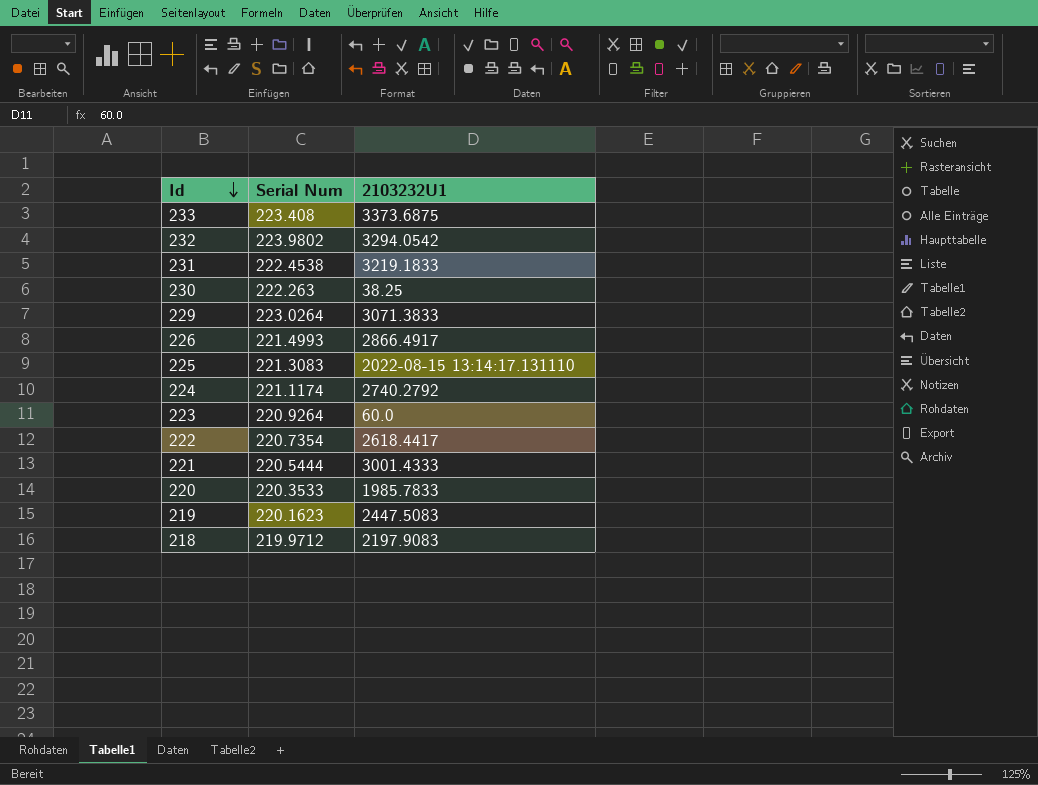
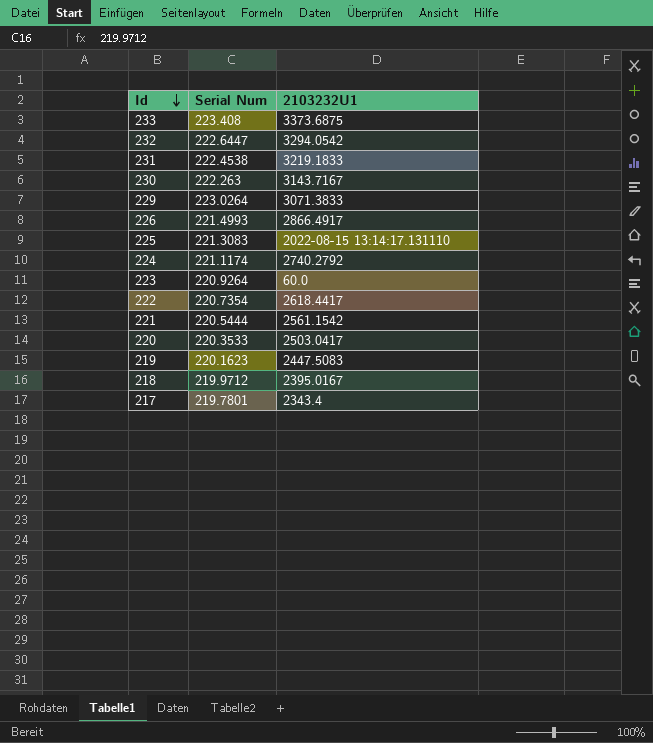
232 | Serial Num: 223.9802 -> 222.6447
230 | 2103232U1: 38.25 -> 3143.7167
221 | 2103232U1: 3001.4333 -> 2561.1542
220 | 2103232U1: 1985.7833 -> 2503.0417
218 | 2103232U1: 2197.9083 -> 2395.0167
row 217: none -> 219.7801 | 2343.4

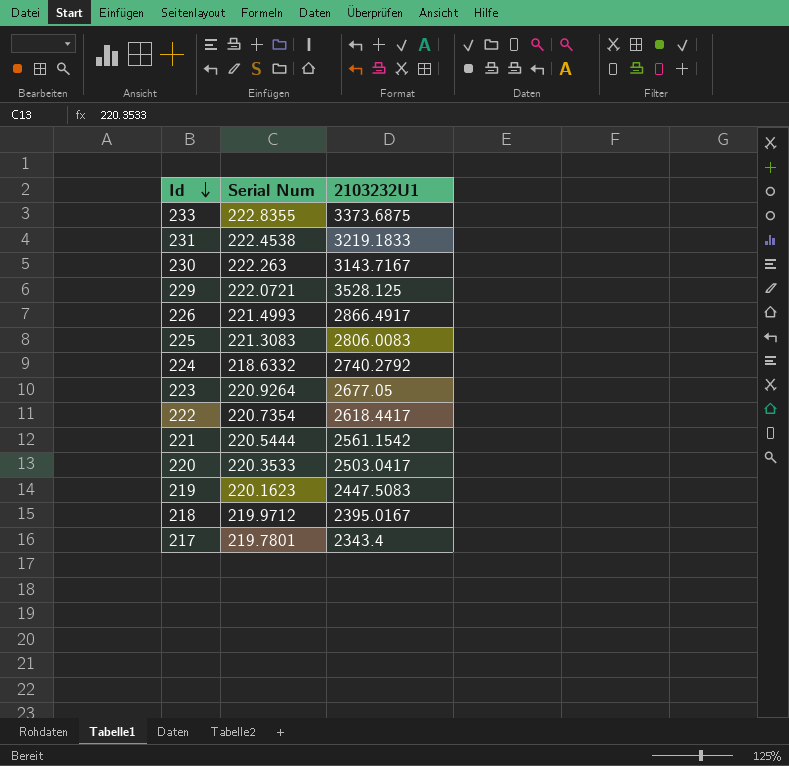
row 232: 222.6447 | 3294.0542 -> none
233 | Serial Num: 223.408 -> 222.8355
229 | Serial Num: 223.0264 -> 222.0721
229 | 2103232U1: 3071.3833 -> 3528.125
225 | 2103232U1: 2022-08-15 13:14:17.131110 -> 2806.0083
224 | Serial Num: 221.1174 -> 218.6332
223 | 2103232U1: 60.0 -> 2677.05

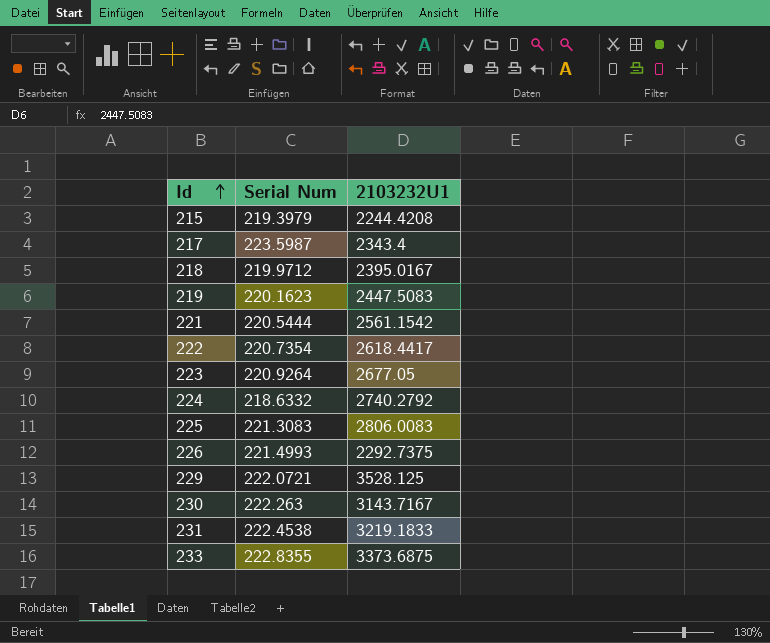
row order: Id descending -> Id ascending
row 220: 220.3533 | 2503.0417 -> none
row 215: none -> 219.3979 | 2244.4208
217 | Serial Num: 219.7801 -> 223.5987
226 | 2103232U1: 2866.4917 -> 2292.7375

